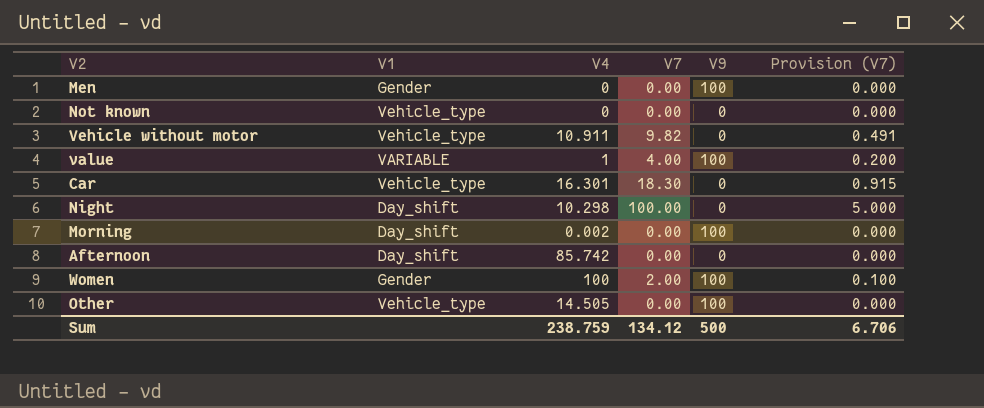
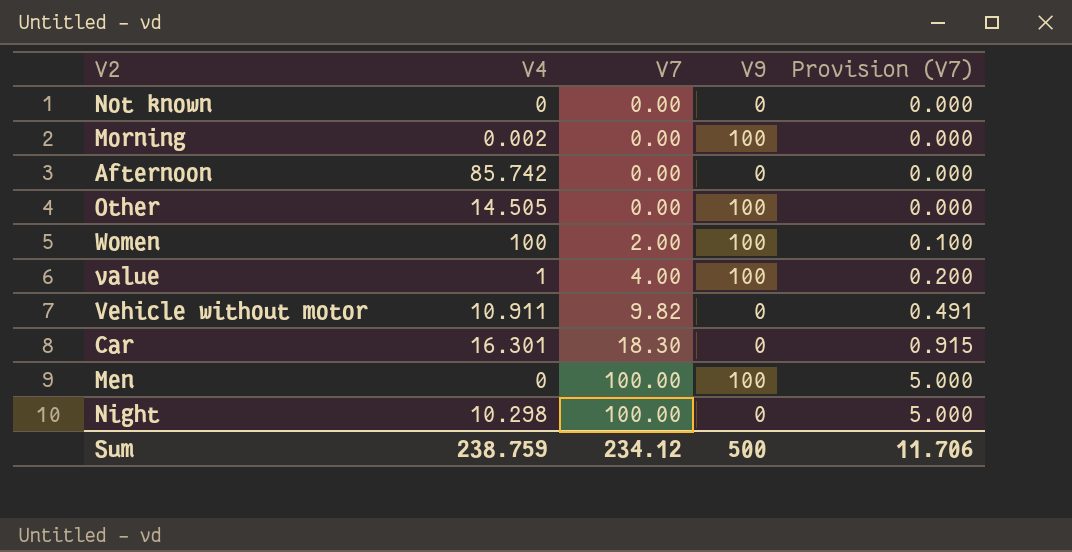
row order: none -> V7 ascending
column V1 | position: 2 -> none
Men | V7: 0.00 -> 100.00
Men | Provision (V7): 0.000 -> 5.000
Sum | V7: 134.12 -> 234.12
Sum | Provision (V7): 6.706 -> 11.706

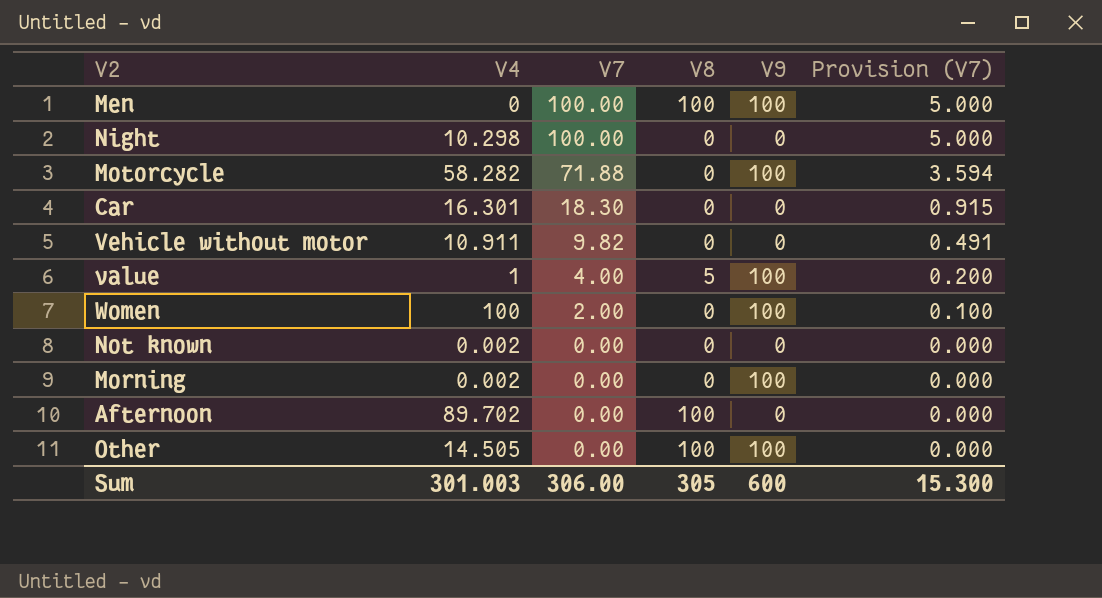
row order: V7 ascending -> V7 descending
column V8 | position: none -> 4
row Motorcycle: none -> 58.282 | 71.88 | 0 | 100 | 3.594
Not known | V4: 0 -> 0.002
Afternoon | V4: 85.742 -> 89.702
Sum | V4: 238.759 -> 301.003
Sum | V7: 234.12 -> 306.00
Sum | V9: 500 -> 600
Sum | Provision (V7): 11.706 -> 15.300

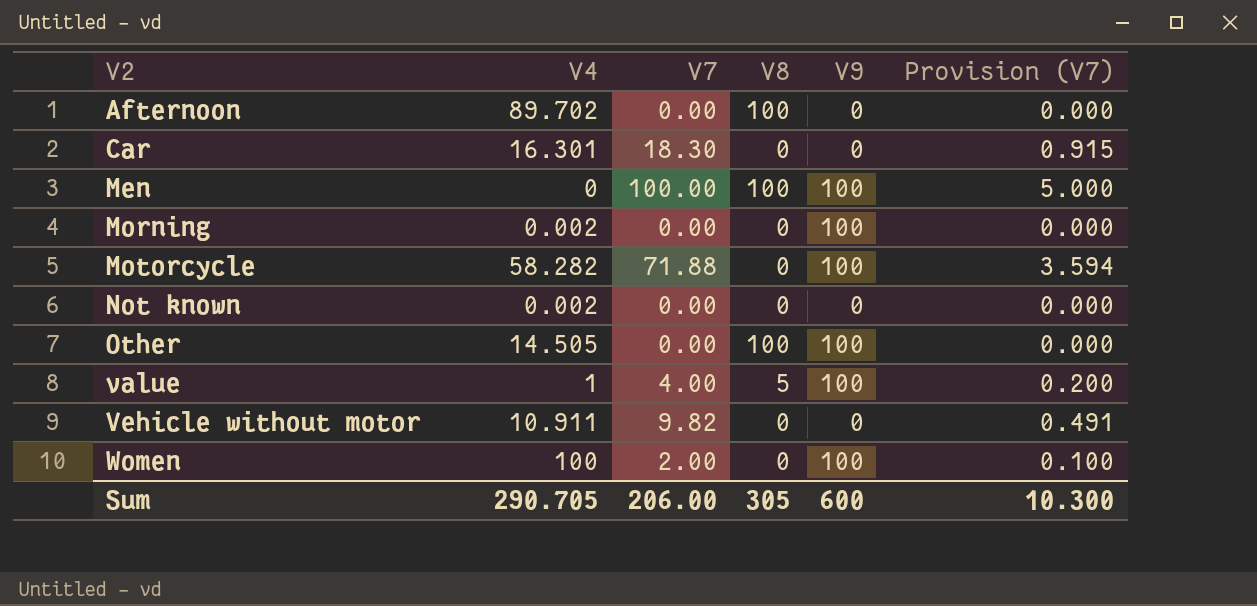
row order: V7 descending -> V2 ascending
row Night: 10.298 | 100.00 | 0 | 0 | 5.000 -> none
Sum | V4: 301.003 -> 290.705
Sum | V7: 306.00 -> 206.00
Sum | Provision (V7): 15.300 -> 10.300

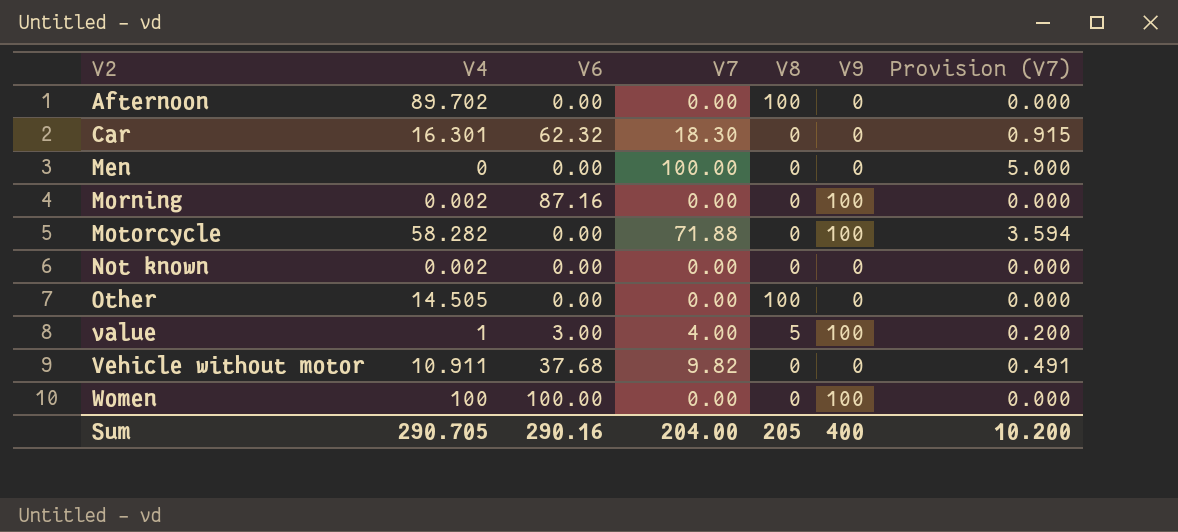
column V6 | position: none -> 3
Men | V8: 100 -> 0
Men | V9: 100 -> 0
Other | V9: 100 -> 0
Women | V7: 2.00 -> 0.00
Women | Provision (V7): 0.100 -> 0.000
Sum | V7: 206.00 -> 204.00
Sum | V8: 305 -> 205
Sum | V9: 600 -> 400
Sum | Provision (V7): 10.300 -> 10.200

